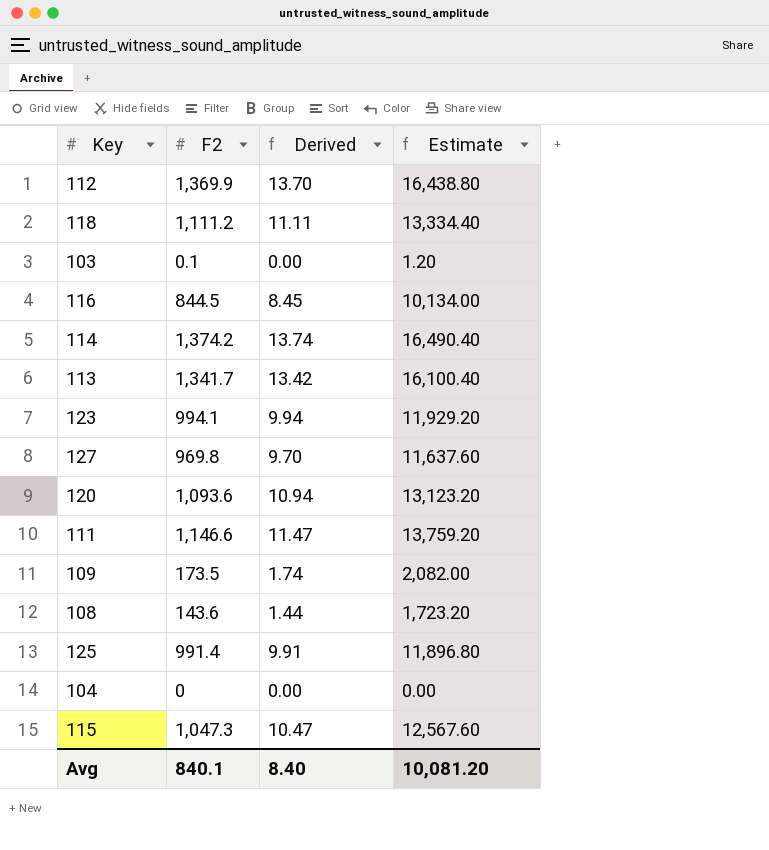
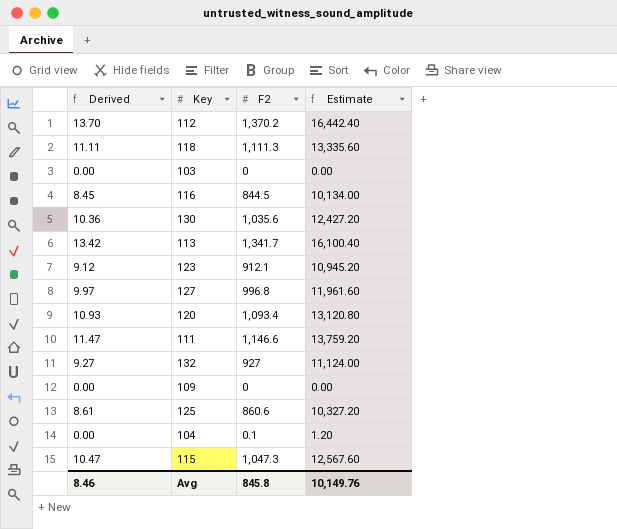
column Derived | position: 3 -> 1
row 114: 1,374.2 | 13.74 | 16,490.40 -> none
row 108: 143.6 | 1.44 | 1,723.20 -> none
112 | F2: 1,369.9 -> 1,370.2
112 | Estimate: 16,438.80 -> 16,442.40
118 | F2: 1,111.2 -> 1,111.3
118 | Estimate: 13,334.40 -> 13,335.60
103 | F2: 0.1 -> 0
103 | Estimate: 1.20 -> 0.00
row 130: none -> 10.36 | 1,035.6 | 12,427.20
123 | Derived: 9.94 -> 9.12
123 | F2: 994.1 -> 912.1
123 | Estimate: 11,929.20 -> 10,945.20
127 | Derived: 9.70 -> 9.97
127 | F2: 969.8 -> 996.8
127 | Estimate: 11,637.60 -> 11,961.60
120 | Derived: 10.94 -> 10.93
120 | F2: 1,093.6 -> 1,093.4
120 | Estimate: 13,123.20 -> 13,120.80
row 132: none -> 9.27 | 927 | 11,124.00
109 | Derived: 1.74 -> 0.00
109 | F2: 173.5 -> 0
109 | Estimate: 2,082.00 -> 0.00
125 | Derived: 9.91 -> 8.61
125 | F2: 991.4 -> 860.6
125 | Estimate: 11,896.80 -> 10,327.20
104 | F2: 0 -> 0.1
104 | Estimate: 0.00 -> 1.20
Avg | Derived: 8.40 -> 8.46
Avg | F2: 840.1 -> 845.8
Avg | Estimate: 10,081.20 -> 10,149.76

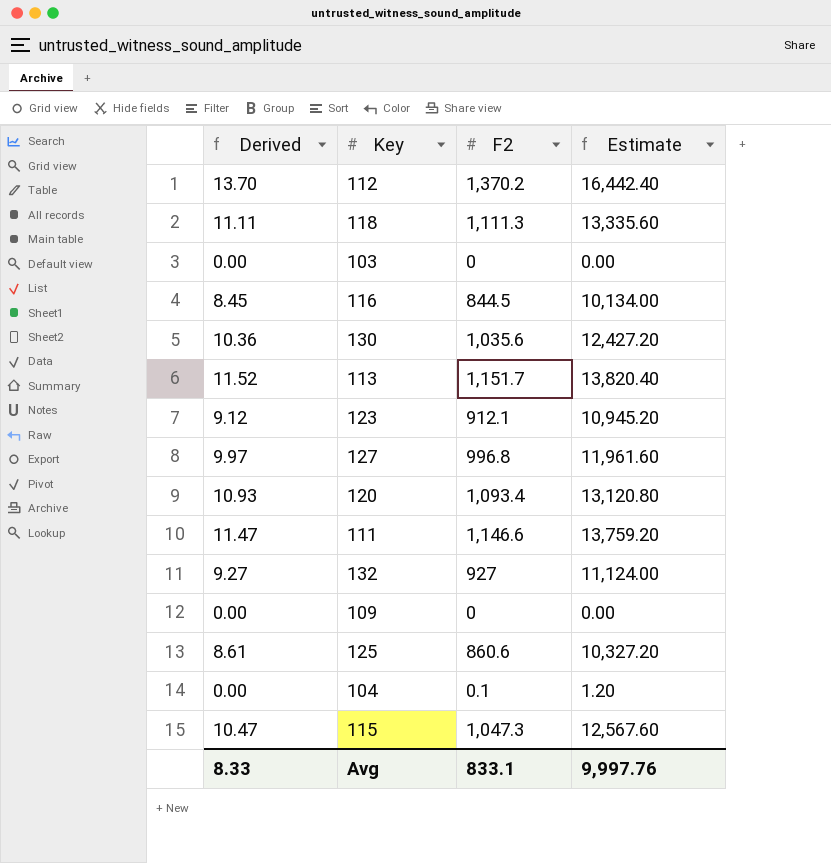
113 | Derived: 13.42 -> 11.52
113 | F2: 1,341.7 -> 1,151.7
113 | Estimate: 16,100.40 -> 13,820.40
Avg | Derived: 8.46 -> 8.33
Avg | F2: 845.8 -> 833.1
Avg | Estimate: 10,149.76 -> 9,997.76

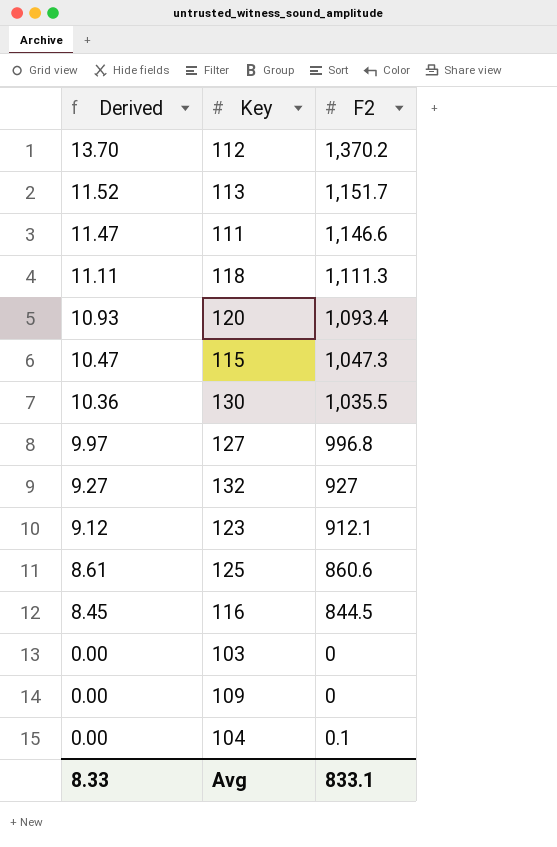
row order: none -> Derived descending
column Estimate | formula: [F2] * 12 -> none
130 | F2: 1,035.6 -> 1,035.5

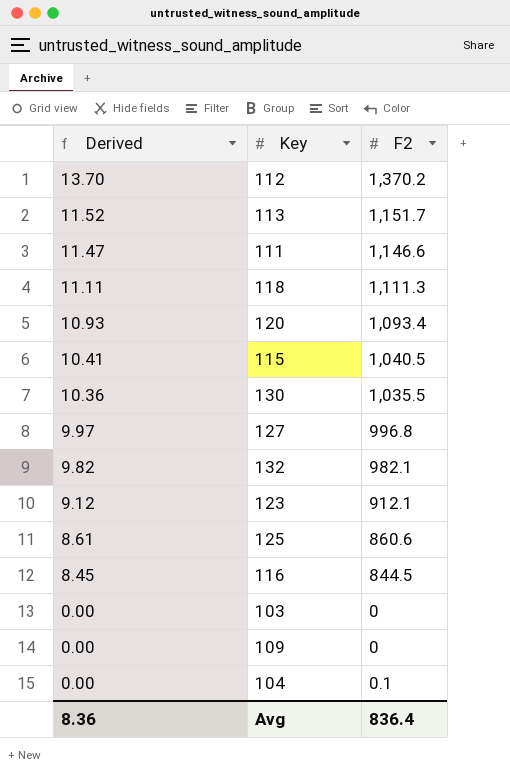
115 | Derived: 10.47 -> 10.41
115 | F2: 1,047.3 -> 1,040.5
132 | Derived: 9.27 -> 9.82
132 | F2: 927 -> 982.1
Avg | Derived: 8.33 -> 8.36
Avg | F2: 833.1 -> 836.4

